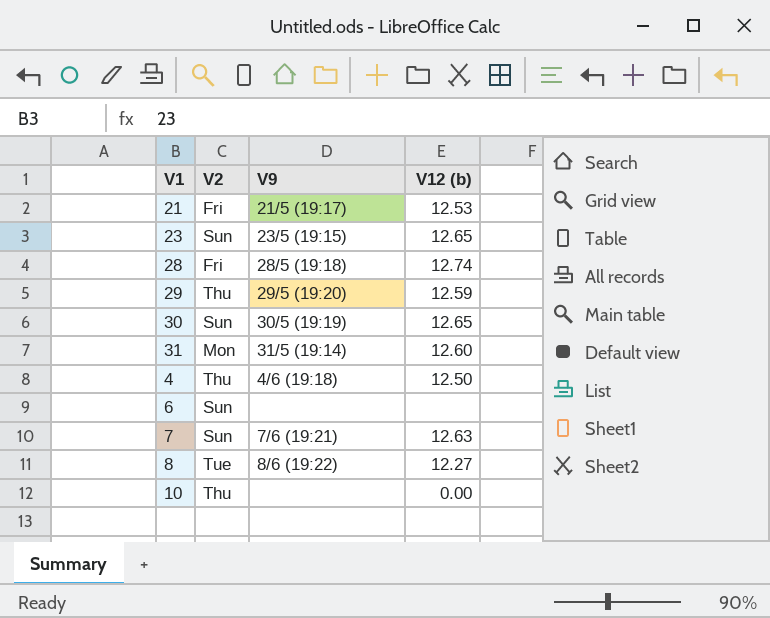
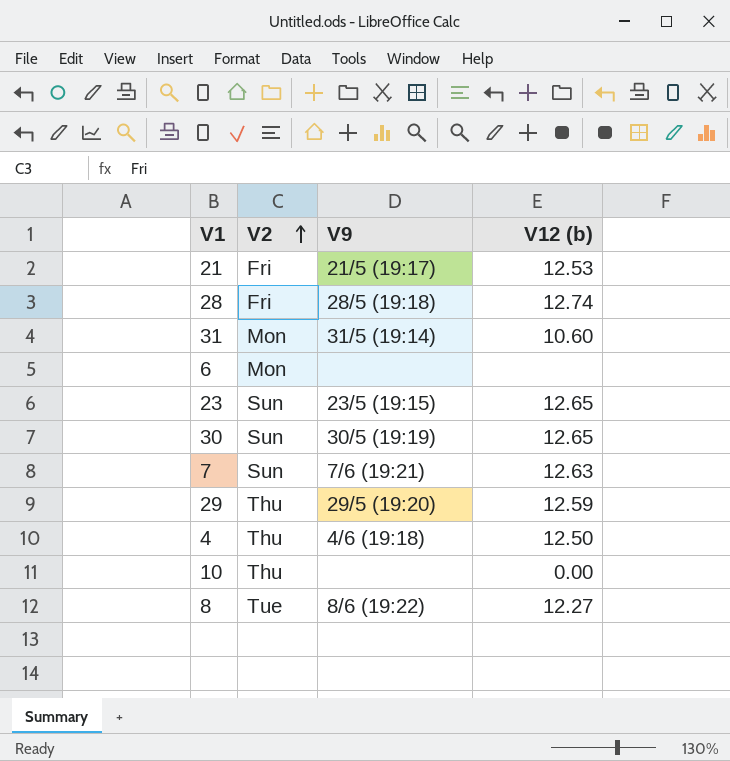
row order: none -> V2 ascending
31 | V12 (b): 12.60 -> 10.60
6 | V2: Sun -> Mon

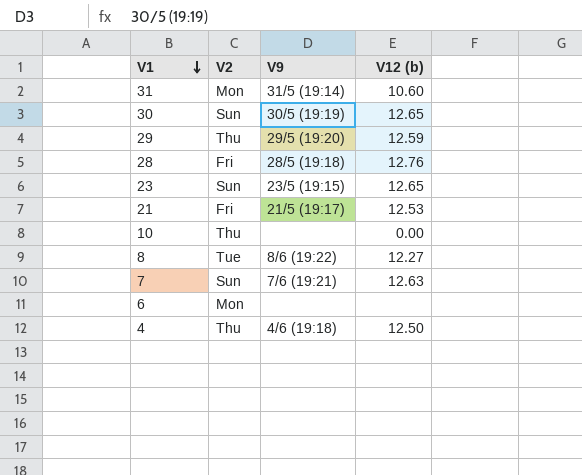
row order: V2 ascending -> V1 descending
28 | V12 (b): 12.74 -> 12.76

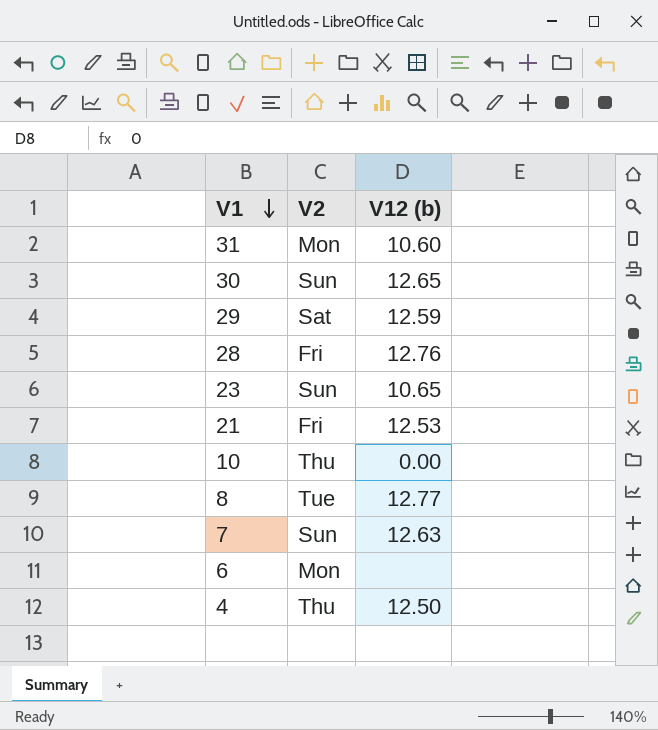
column V9 | position: 3 -> none
29 | V2: Thu -> Sat
23 | V12 (b): 12.65 -> 10.65
8 | V12 (b): 12.27 -> 12.77

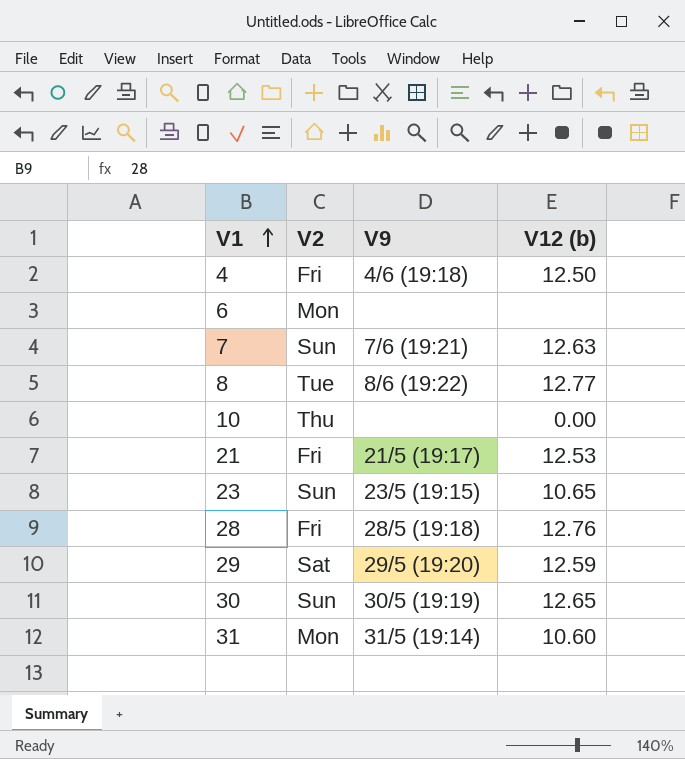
row order: V1 descending -> V1 ascending
column V9 | position: none -> 3
4 | V2: Thu -> Fri

